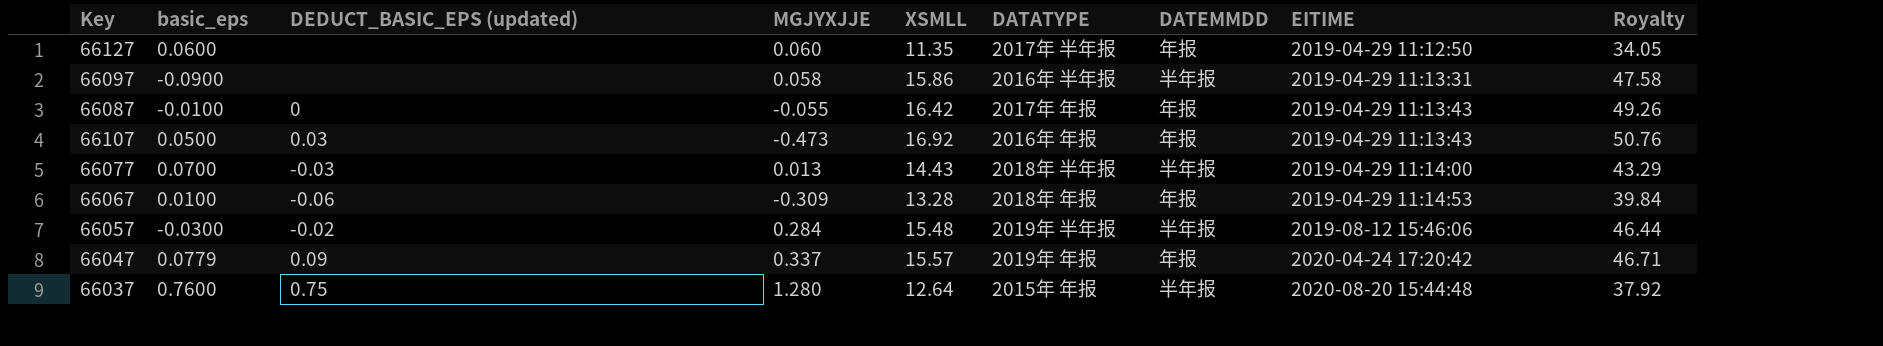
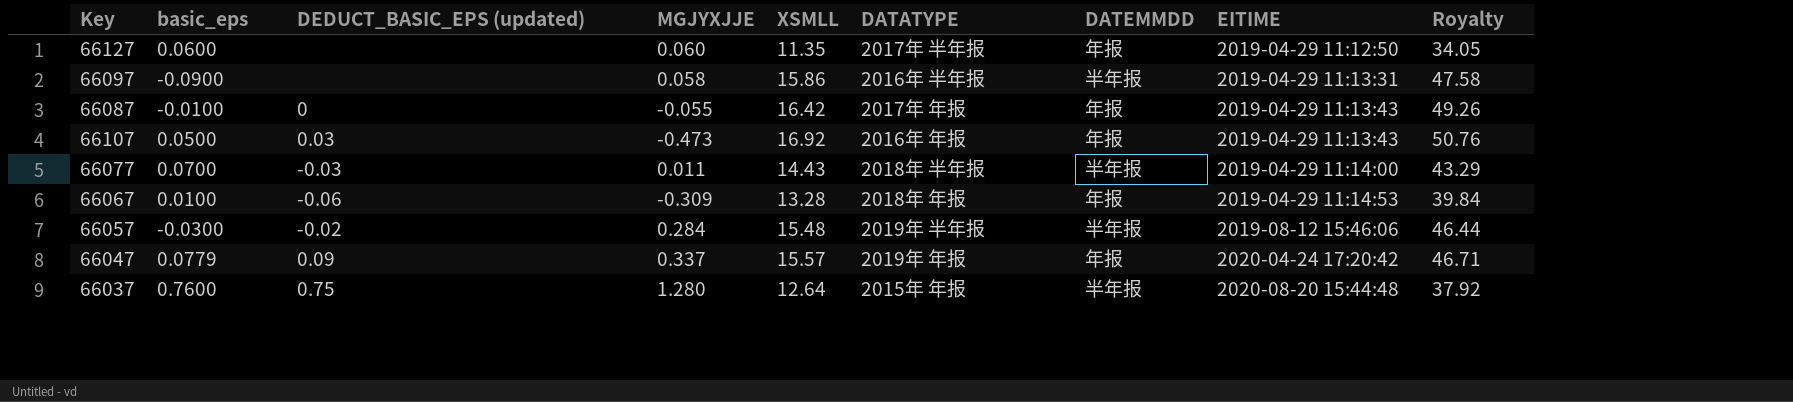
66077 | MGJYXJJE: 0.013 -> 0.011

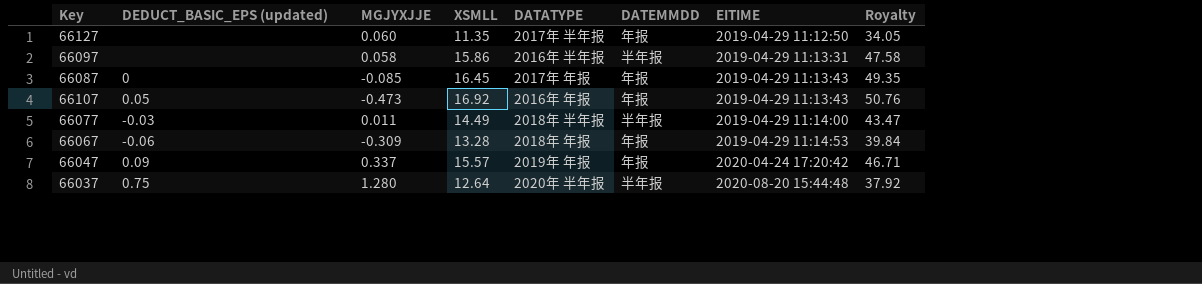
column basic_eps | position: 2 -> none
row 66057: -0.0300 | -0.02 | 0.284 | 15.48 | 2019年 半年报 | 半年报 | 2019-08-12 15:46:06 | 46.44 -> none
66087 | MGJYXJJE: -0.055 -> -0.085
66087 | XSMLL: 16.42 -> 16.45
66087 | Royalty: 49.26 -> 49.35
66107 | DEDUCT_BASIC_EPS (updated): 0.03 -> 0.05
66077 | XSMLL: 14.43 -> 14.49
66077 | Royalty: 43.29 -> 43.47
66037 | DATATYPE: 2015年 年报 -> 2020年 半年报

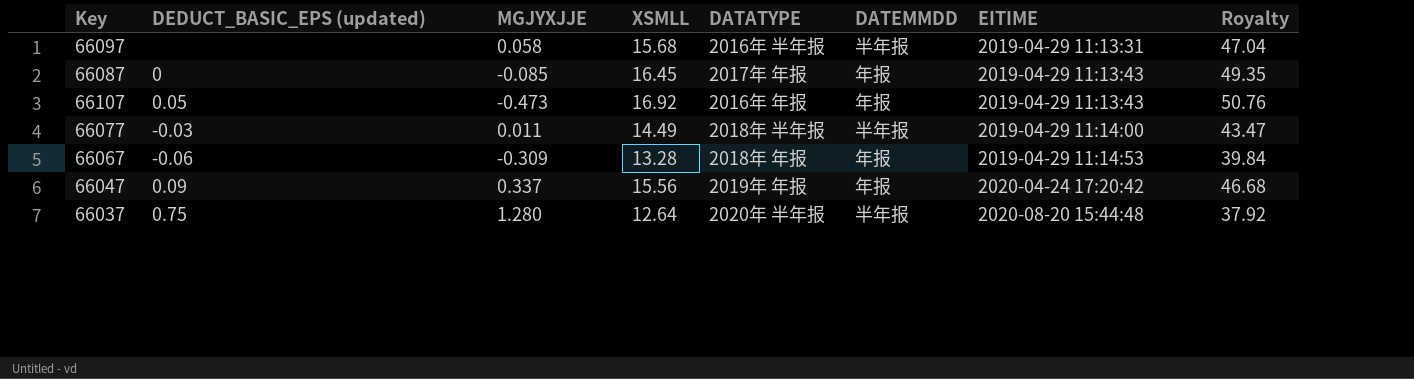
row 66127: none | 0.060 | 11.35 | 2017年 半年报 | 年报 | 2019-04-29 11:12:50 | 34.05 -> none
66097 | XSMLL: 15.86 -> 15.68
66097 | Royalty: 47.58 -> 47.04
66047 | XSMLL: 15.57 -> 15.56
66047 | Royalty: 46.71 -> 46.68

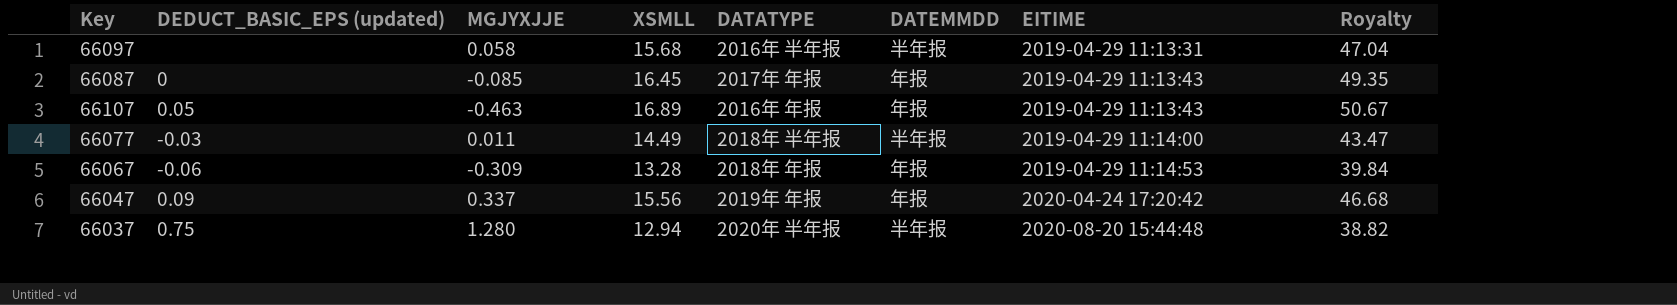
66107 | MGJYXJJE: -0.473 -> -0.463
66107 | XSMLL: 16.92 -> 16.89
66107 | Royalty: 50.76 -> 50.67
66037 | XSMLL: 12.64 -> 12.94
66037 | Royalty: 37.92 -> 38.82

